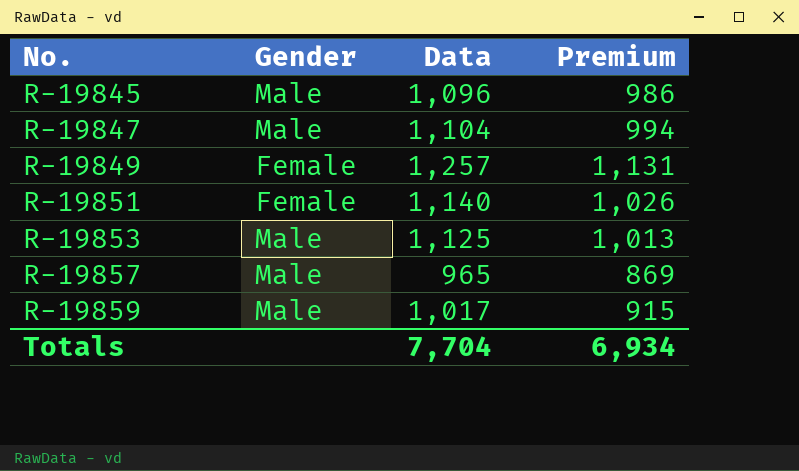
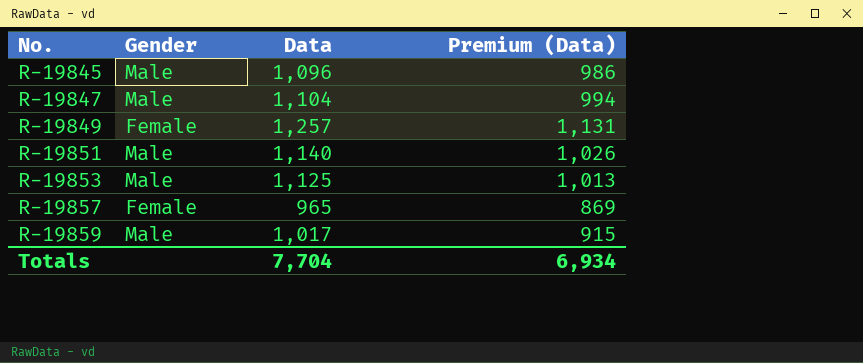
column name: Premium -> Premium (Data)
R-19851 | Gender: Female -> Male
R-19857 | Gender: Male -> Female

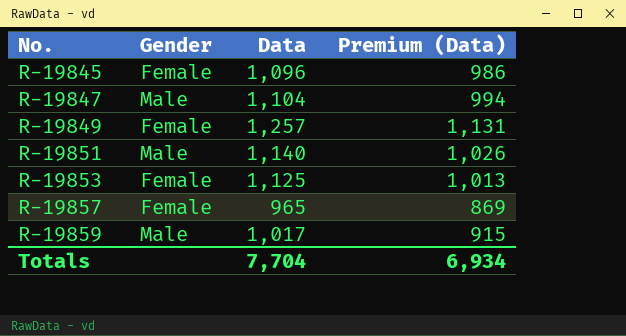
R-19845 | Gender: Male -> Female
R-19853 | Gender: Male -> Female

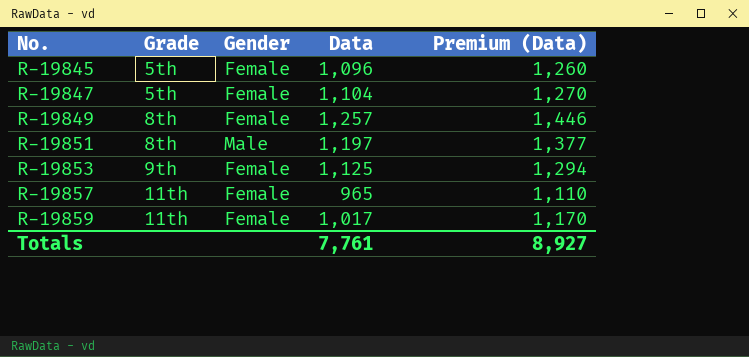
column Grade | position: none -> 2
column Premium (Data) | formula: [Data] * 0.9 -> [Data] * 1.15
R-19847 | Gender: Male -> Female
R-19851 | Data: 1,140 -> 1,197
R-19859 | Gender: Male -> Female
Totals | Data: 7,704 -> 7,761
Totals | Premium (Data): 6,934 -> 8,927

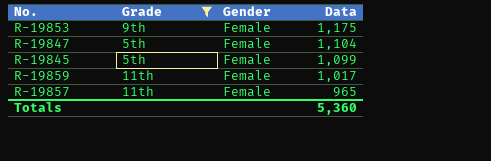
filter: none -> Grade != 8th
row order: No. ascending -> Data descending
column Premium (Data) | formula: [Data] * 1.15 -> none
R-19853 | Data: 1,125 -> 1,175
R-19845 | Data: 1,096 -> 1,099
Totals | Data: 7,761 -> 5,360

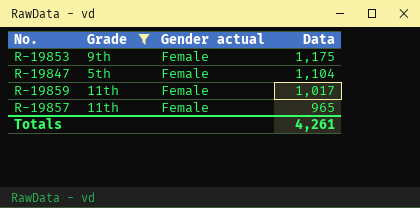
column name: Gender -> Gender actual
row R-19845: 5th | Female | 1,099 -> none
Totals | Data: 5,360 -> 4,261

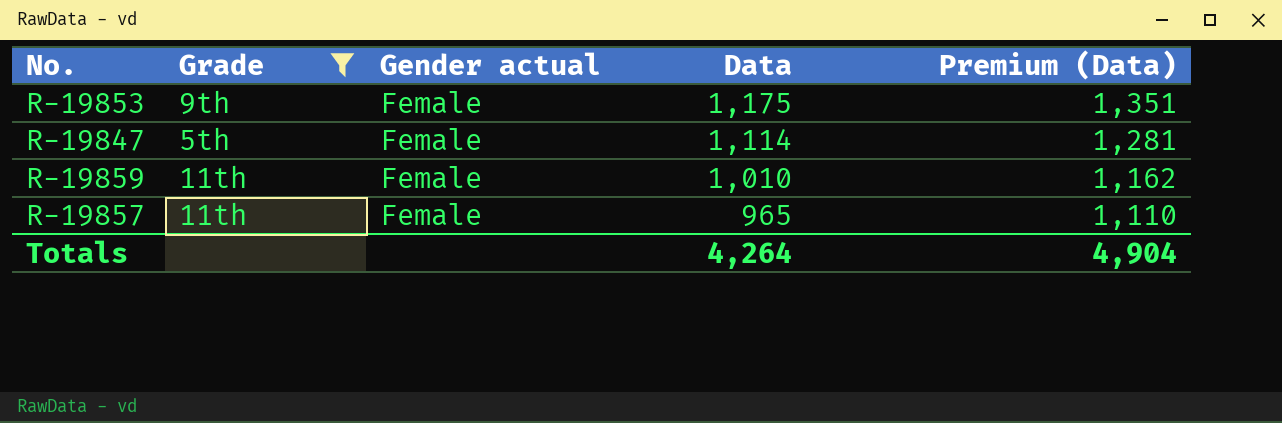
column Premium (Data) | formula: none -> [Data] * 1.15
R-19847 | Data: 1,104 -> 1,114
R-19859 | Data: 1,017 -> 1,010
Totals | Data: 4,261 -> 4,264

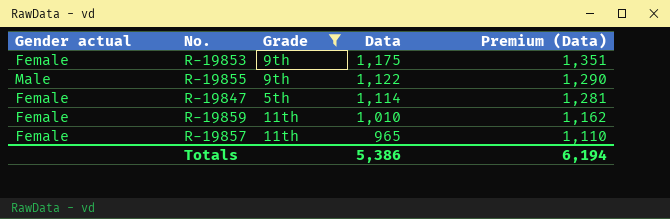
column Gender actual | position: 3 -> 1
row R-19855: none -> Male | 9th | 1,122 | 1,290
Totals | Data: 4,264 -> 5,386
Totals | Premium (Data): 4,904 -> 6,194

